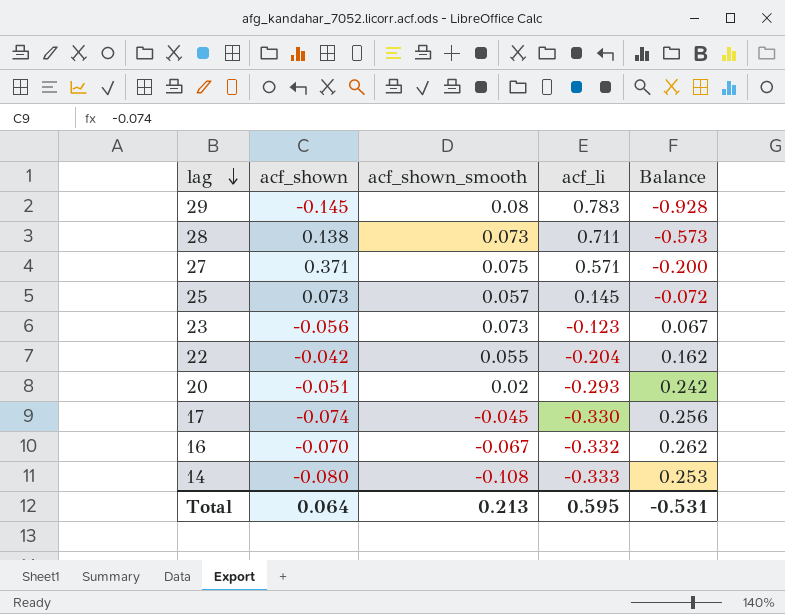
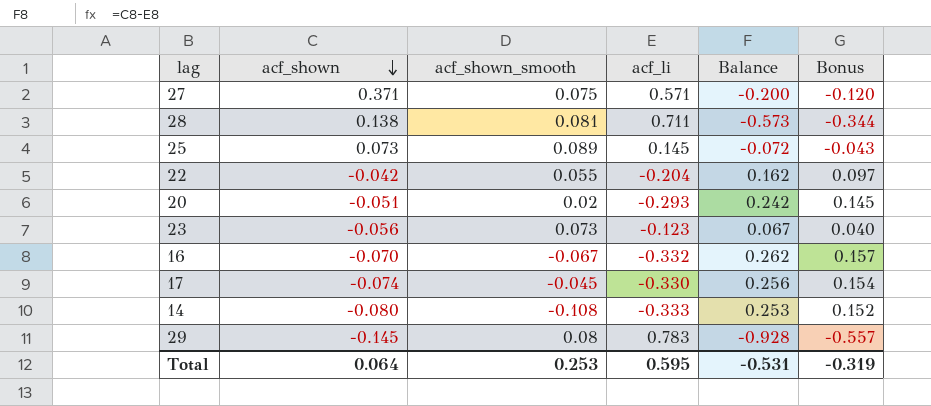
row order: lag descending -> acf_shown descending
column Bonus | formula: none -> [Balance] * 0.6
28 | acf_shown_smooth: 0.073 -> 0.081
25 | acf_shown_smooth: 0.057 -> 0.089
Total | acf_shown_smooth: 0.213 -> 0.253

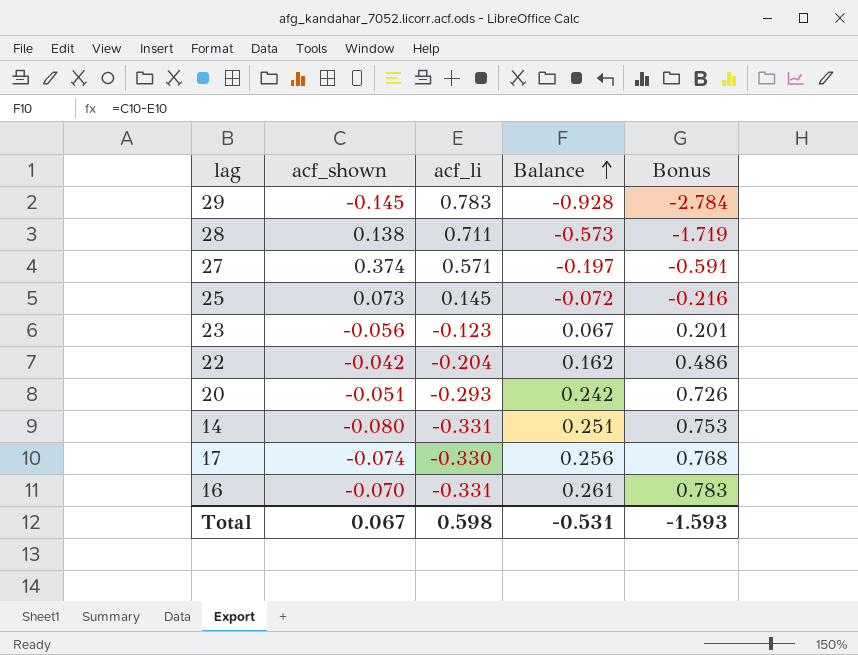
row order: acf_shown descending -> Balance ascending
column acf_shown_smooth | position: 3 -> none
column Bonus | formula: [Balance] * 0.6 -> [Balance] * 3
27 | acf_shown: 0.371 -> 0.374
27 | Balance: -0.200 -> -0.197
14 | acf_li: -0.333 -> -0.331
14 | Balance: 0.253 -> 0.251
16 | acf_li: -0.332 -> -0.331
16 | Balance: 0.262 -> 0.261
Total | acf_shown: 0.064 -> 0.067
Total | acf_li: 0.595 -> 0.598
Total | Bonus: -0.319 -> -1.593

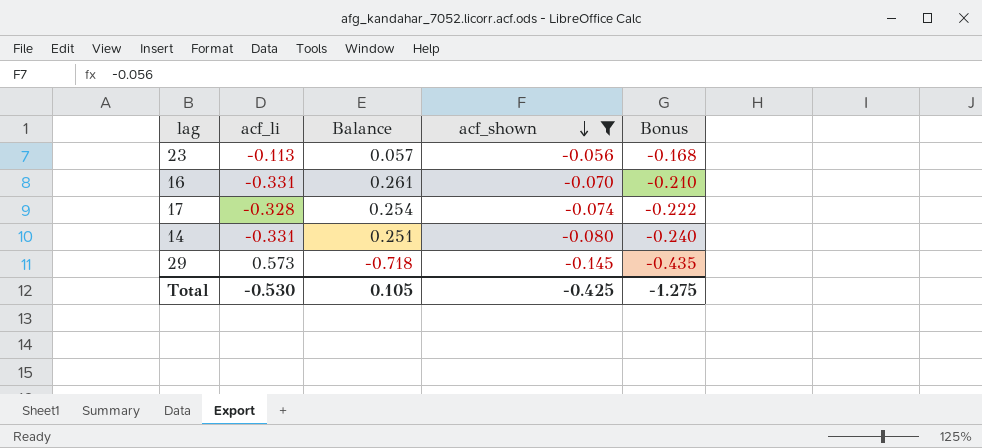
filter: none -> acf_shown <= -0.056
row order: Balance ascending -> acf_shown descending
column acf_shown | position: 2 -> 4
column Bonus | formula: [Balance] * 3 -> [acf_shown] * 3
23 | acf_li: -0.123 -> -0.113
23 | Balance: 0.067 -> 0.057
17 | acf_li: -0.330 -> -0.328
17 | Balance: 0.256 -> 0.254
29 | acf_li: 0.783 -> 0.573
29 | Balance: -0.928 -> -0.718
Total | acf_li: 0.598 -> -0.530
Total | Balance: -0.531 -> 0.105
Total | acf_shown: 0.067 -> -0.425
Total | Bonus: -1.593 -> -1.275

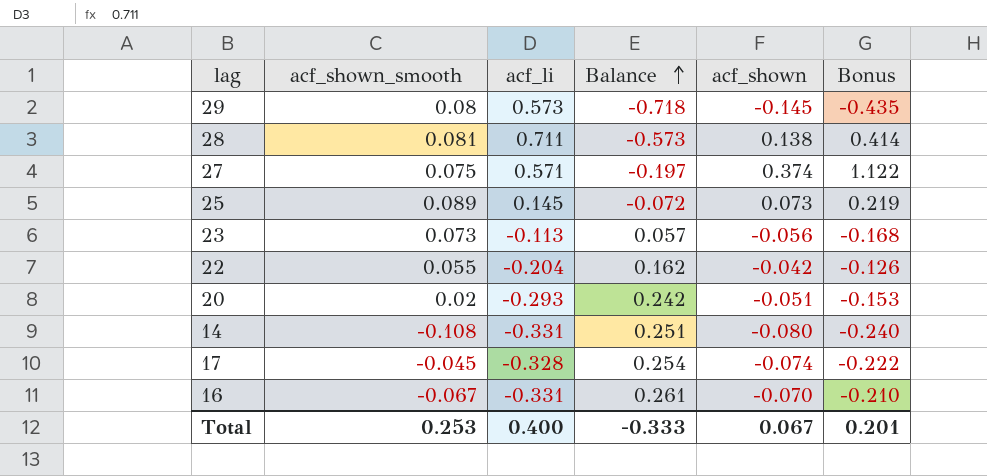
filter: acf_shown <= -0.056 -> none
row order: acf_shown descending -> Balance ascending
column acf_shown_smooth | position: none -> 2
Total | acf_li: -0.530 -> 0.400
Total | Balance: 0.105 -> -0.333
Total | acf_shown: -0.425 -> 0.067
Total | Bonus: -1.275 -> 0.201

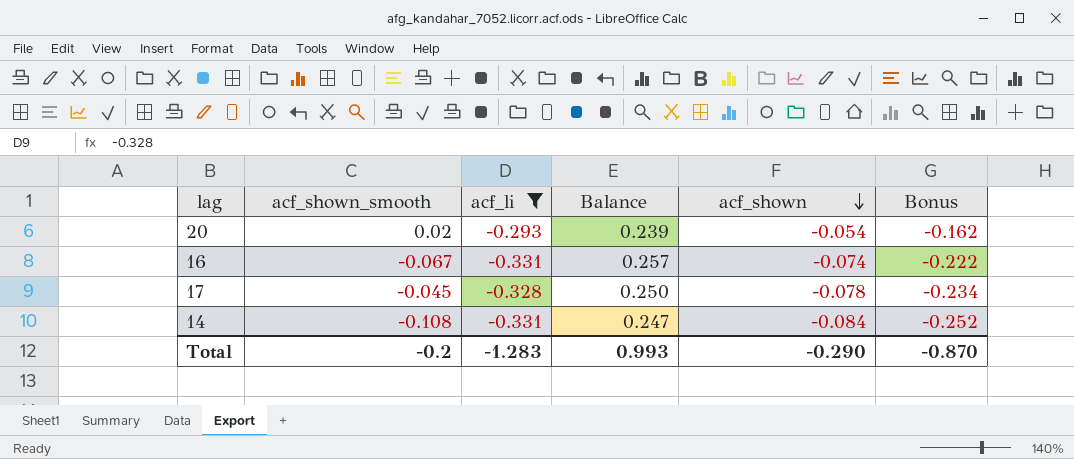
filter: none -> acf_li <= -0.293
row order: Balance ascending -> acf_shown descending
20 | Balance: 0.242 -> 0.239
20 | acf_shown: -0.051 -> -0.054
20 | Bonus: -0.153 -> -0.162
16 | Balance: 0.261 -> 0.257
16 | acf_shown: -0.070 -> -0.074
16 | Bonus: -0.210 -> -0.222
17 | Balance: 0.254 -> 0.250
17 | acf_shown: -0.074 -> -0.078
17 | Bonus: -0.222 -> -0.234
14 | Balance: 0.251 -> 0.247
14 | acf_shown: -0.080 -> -0.084
14 | Bonus: -0.240 -> -0.252
Total | acf_shown_smooth: 0.253 -> -0.2
Total | acf_li: 0.400 -> -1.283
Total | Balance: -0.333 -> 0.993
Total | acf_shown: 0.067 -> -0.290
Total | Bonus: 0.201 -> -0.870

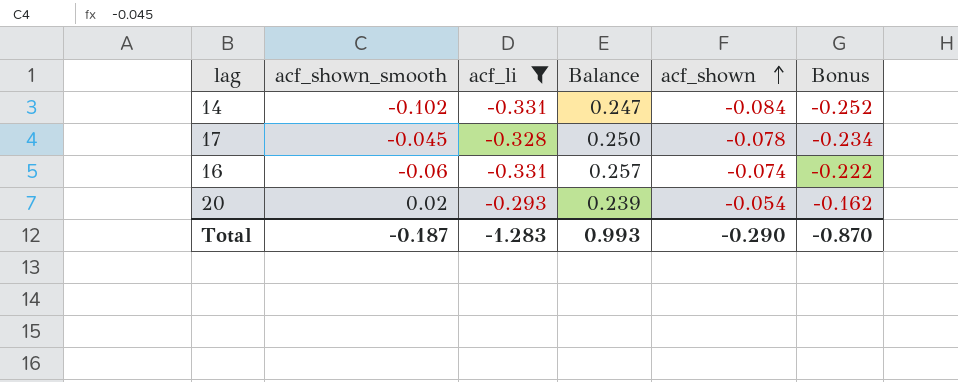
row order: acf_shown descending -> acf_shown ascending
14 | acf_shown_smooth: -0.108 -> -0.102
16 | acf_shown_smooth: -0.067 -> -0.06
Total | acf_shown_smooth: -0.2 -> -0.187

